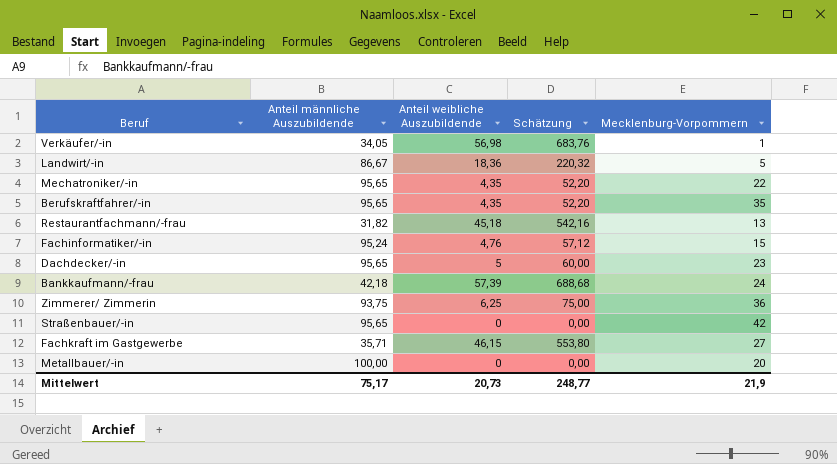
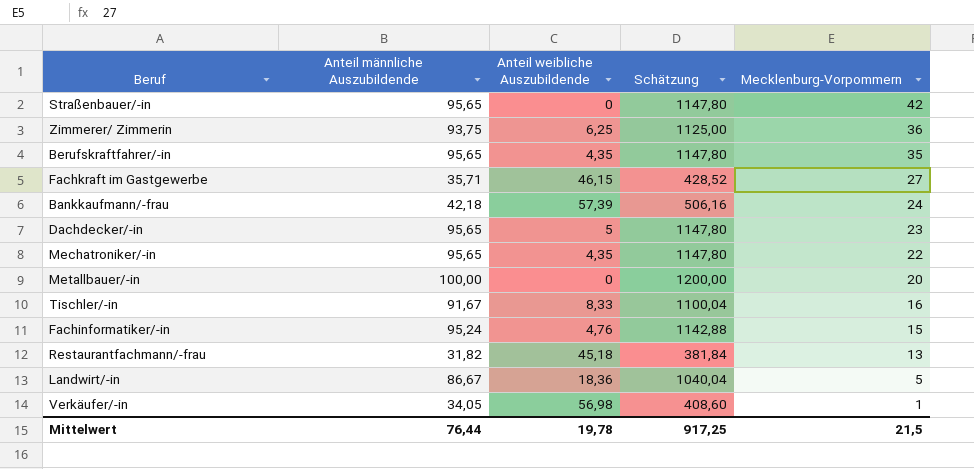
row order: none -> Mecklenburg-Vorpommern descending
column Schätzung | formula: [Anteil weibliche Auszubildende] * 12 -> [Anteil männliche Auszubildende] * 12
row Tischler/-in: none -> 91,67 | 8,33 | 1100,04 | 16
Mittelwert | Anteil männliche Auszubildende: 75,17 -> 76,44
Mittelwert | Anteil weibliche Auszubildende: 20,73 -> 19,78
Mittelwert | Schätzung: 248,77 -> 917,25
Mittelwert | Mecklenburg-Vorpommern: 21,9 -> 21,5

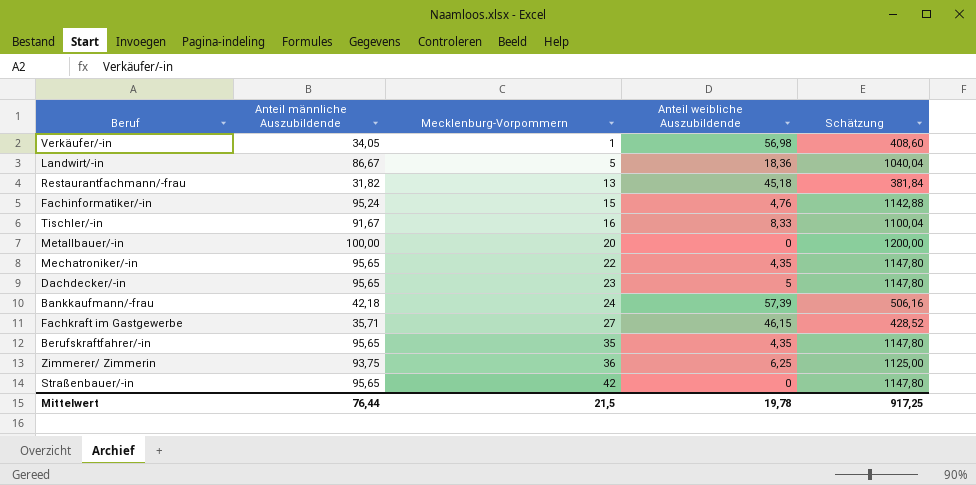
row order: Mecklenburg-Vorpommern descending -> Mecklenburg-Vorpommern ascending
column Mecklenburg-Vorpommern | position: 5 -> 3

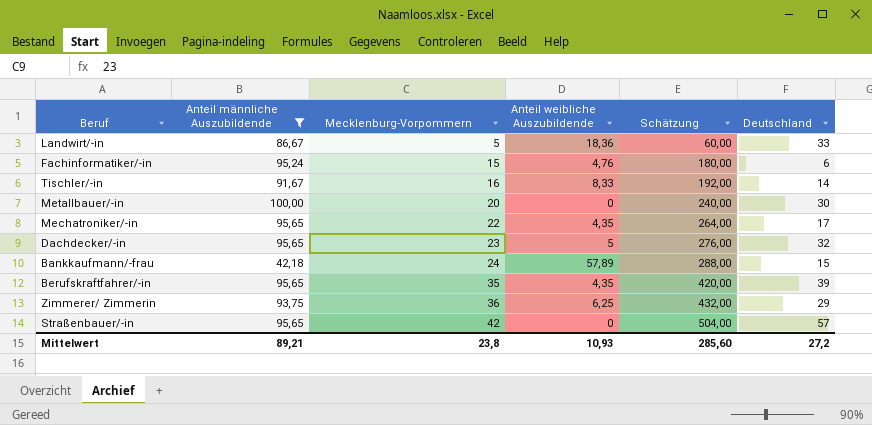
filter: none -> Anteil männliche Auszubildende >= 42,18
column Schätzung | formula: [Anteil männliche Auszubildende] * 12 -> [Mecklenburg-Vorpommern] * 12
column Deutschland | position: none -> 6
Bankkaufmann/-frau | Anteil weibliche Auszubildende: 57,39 -> 57,89
Mittelwert | Anteil männliche Auszubildende: 76,44 -> 89,21
Mittelwert | Mecklenburg-Vorpommern: 21,5 -> 23,8
Mittelwert | Anteil weibliche Auszubildende: 19,78 -> 10,93
Mittelwert | Schätzung: 917,25 -> 285,60

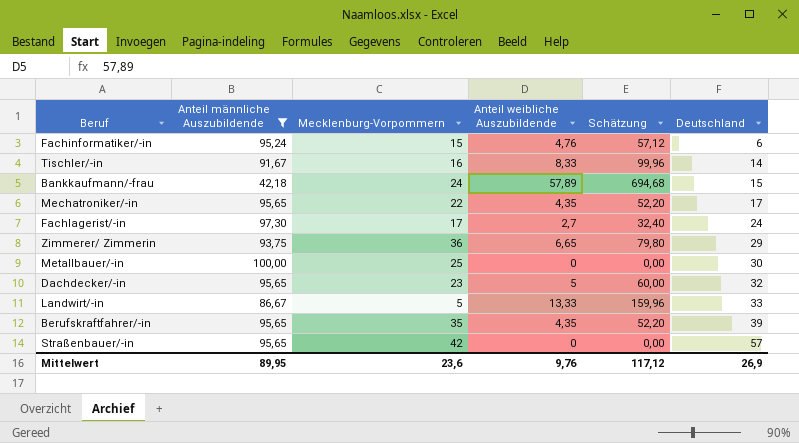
row order: Mecklenburg-Vorpommern ascending -> Deutschland ascending
column Schätzung | formula: [Mecklenburg-Vorpommern] * 12 -> [Anteil weibliche Auszubildende] * 12
row Fachlagerist/-in: none -> 97,30 | 17 | 2,7 | 32,40 | 24
Zimmerer/ Zimmerin | Anteil weibliche Auszubildende: 6,25 -> 6,65
Metallbauer/-in | Mecklenburg-Vorpommern: 20 -> 25
Landwirt/-in | Anteil weibliche Auszubildende: 18,36 -> 13,33
Mittelwert | Anteil männliche Auszubildende: 89,21 -> 89,95
Mittelwert | Mecklenburg-Vorpommern: 23,8 -> 23,6
Mittelwert | Anteil weibliche Auszubildende: 10,93 -> 9,76
Mittelwert | Schätzung: 285,60 -> 117,12
Mittelwert | Deutschland: 27,2 -> 26,9

